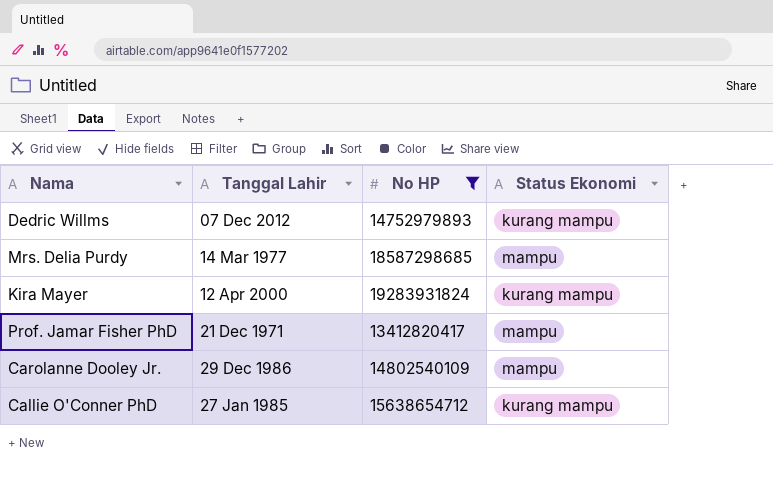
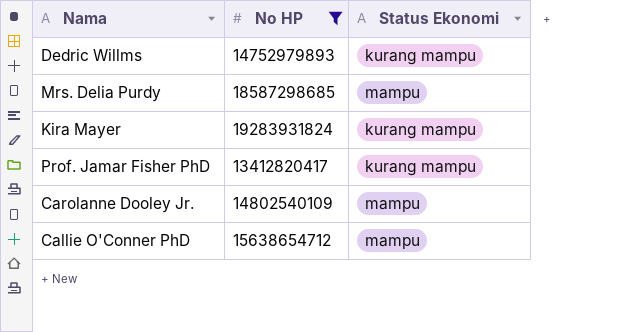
column Tanggal Lahir | position: 2 -> none
Prof. Jamar Fisher PhD | Status Ekonomi: mampu -> kurang mampu
Callie O'Conner PhD | Status Ekonomi: kurang mampu -> mampu

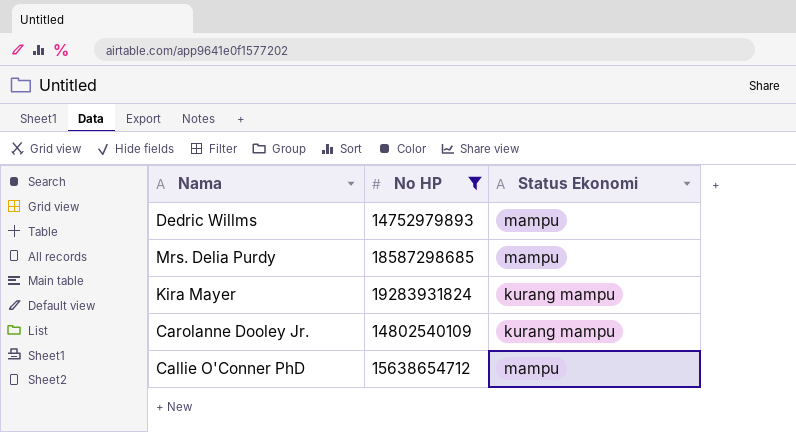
row Prof. Jamar Fisher PhD: 13412820417 | kurang mampu -> none
Dedric Willms | Status Ekonomi: kurang mampu -> mampu
Carolanne Dooley Jr. | Status Ekonomi: mampu -> kurang mampu

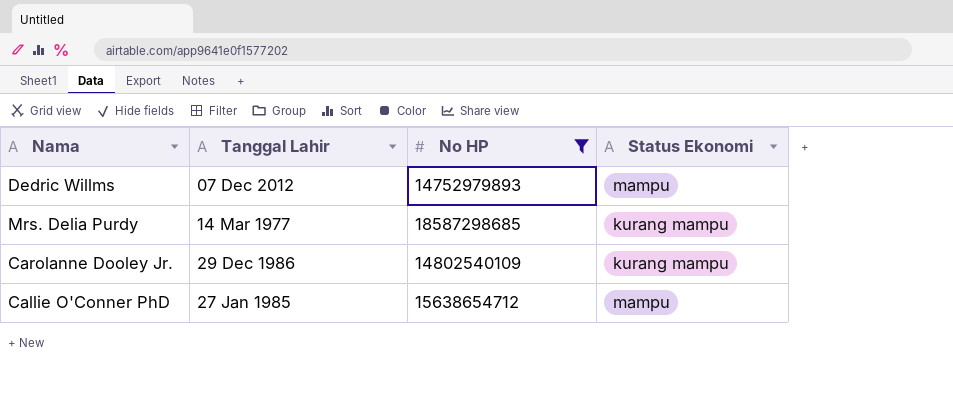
column Tanggal Lahir | position: none -> 2
row Kira Mayer: 19283931824 | kurang mampu -> none
Mrs. Delia Purdy | Status Ekonomi: mampu -> kurang mampu

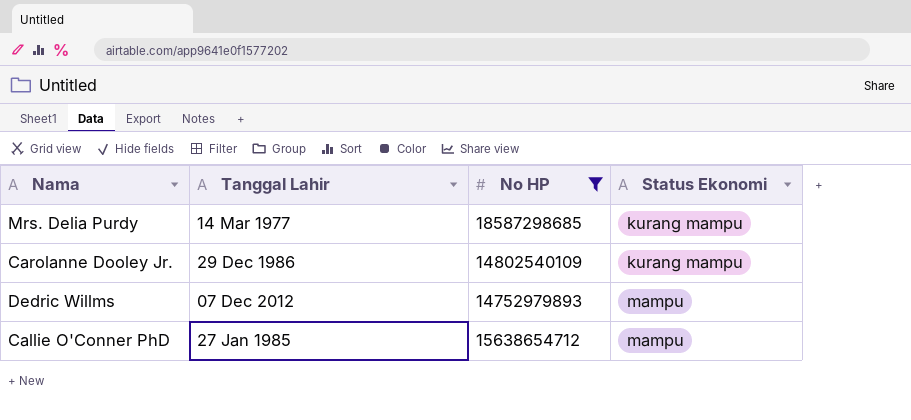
row order: none -> Status Ekonomi ascending

